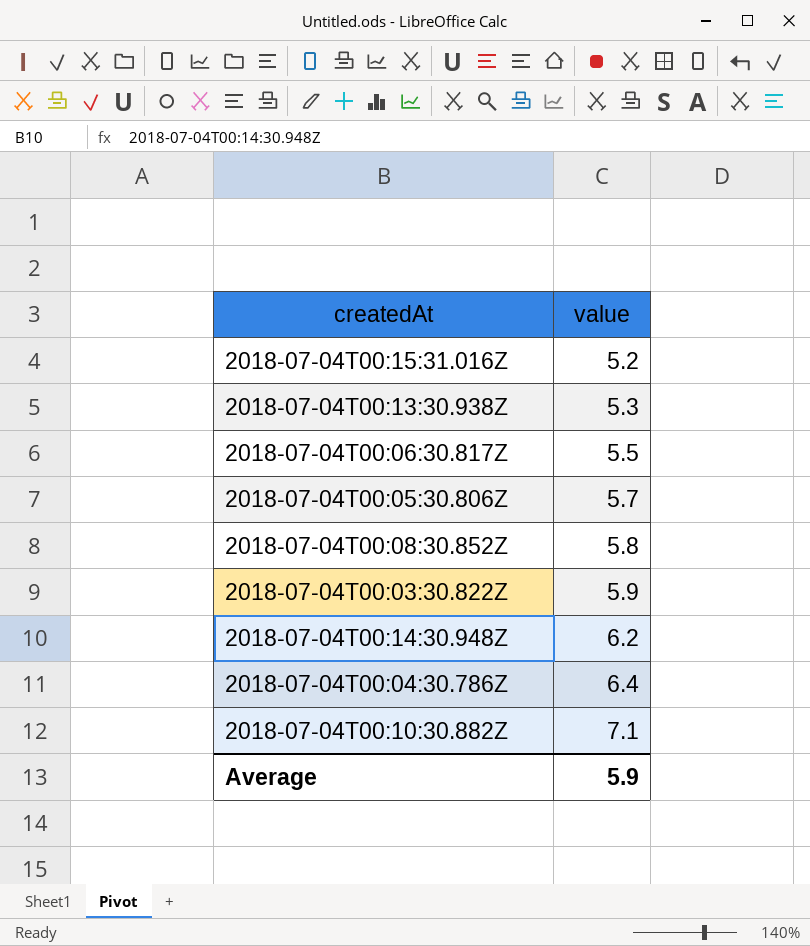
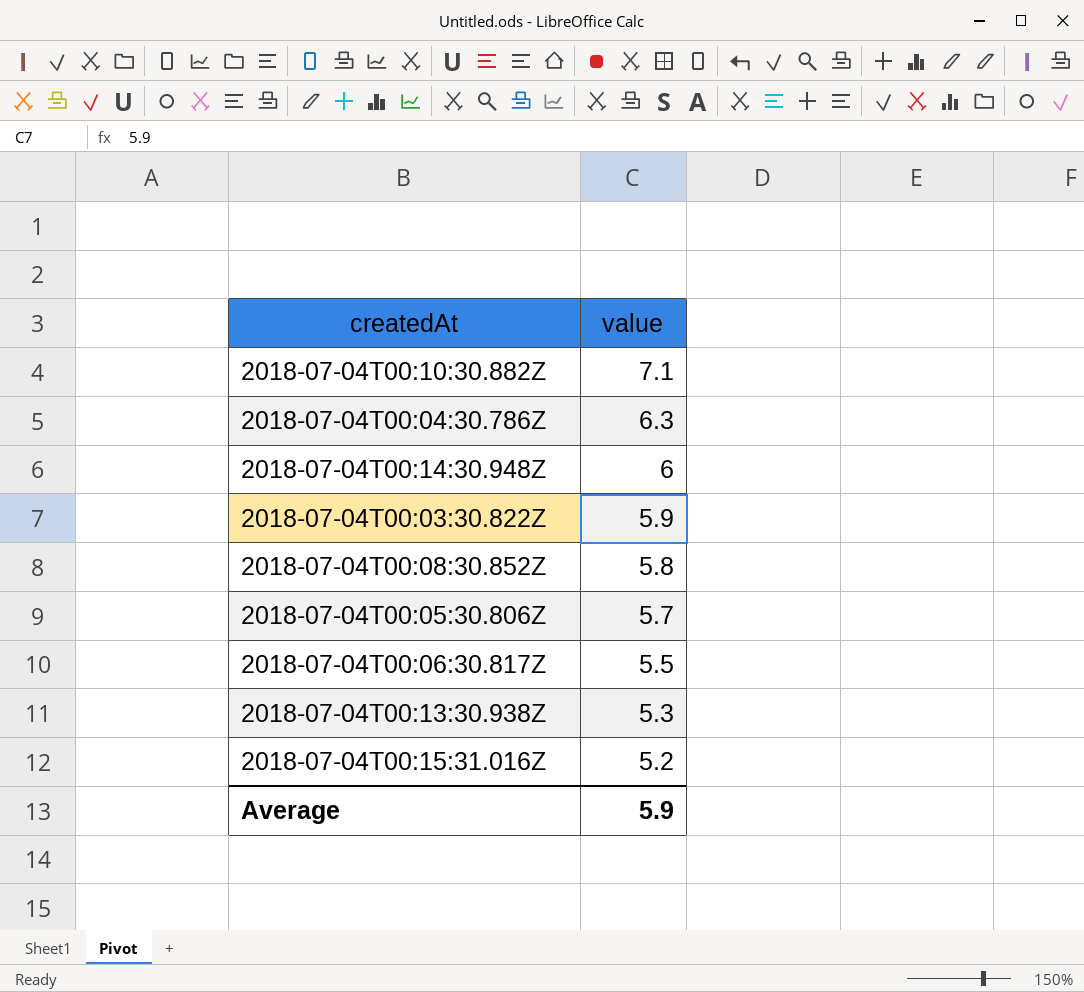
row order: value ascending -> value descending
2018-07-04T00:04:30.786Z | value: 6.4 -> 6.3
2018-07-04T00:14:30.948Z | value: 6.2 -> 6

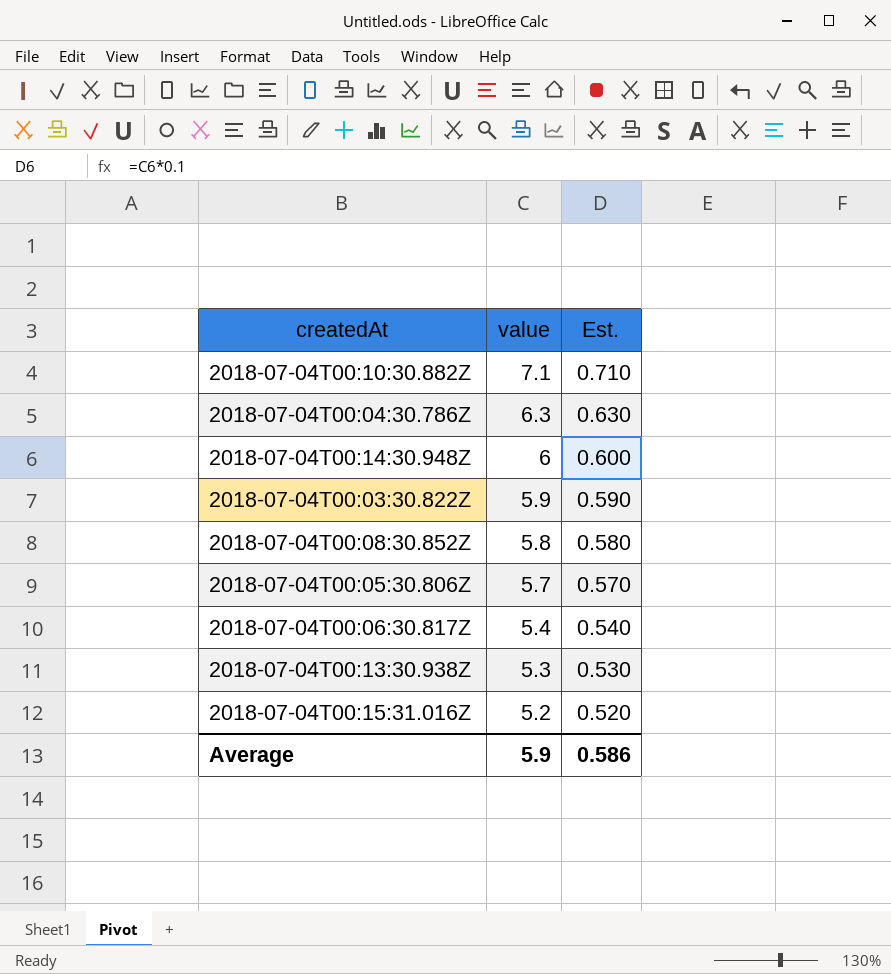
column Est. | formula: none -> [value] * 0.1
2018-07-04T00:06:30.817Z | value: 5.5 -> 5.4

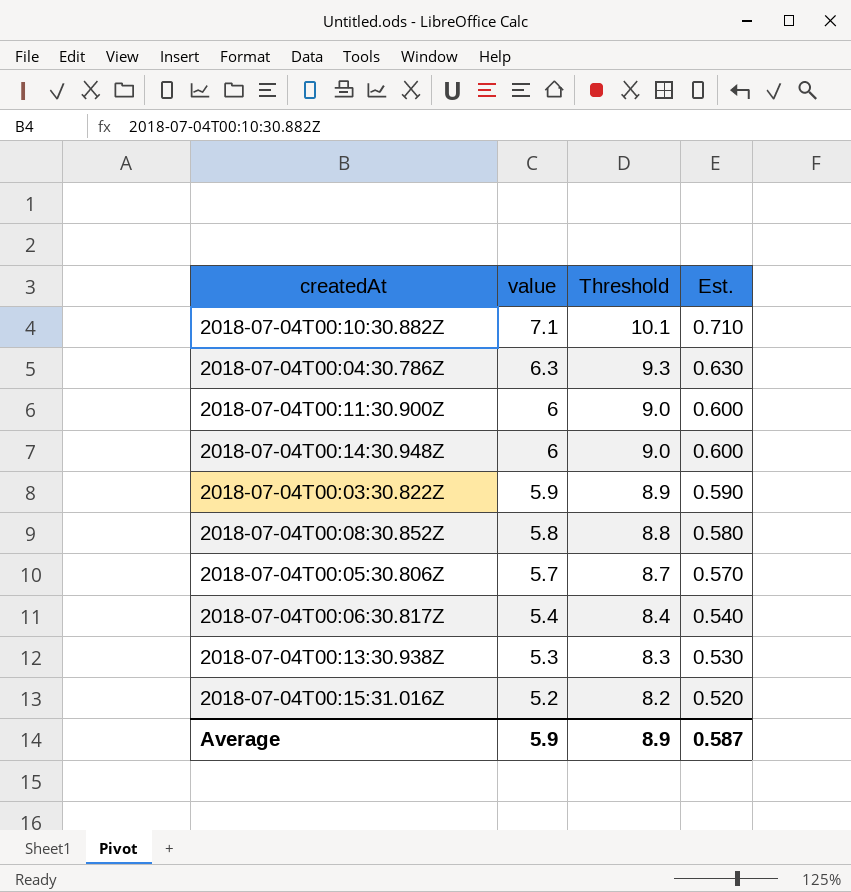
column Threshold | formula: none -> [value] + 3
row 2018-07-04T00:11:30.900Z: none -> 6 | 9.0 | 0.600
Average | Est.: 0.586 -> 0.587

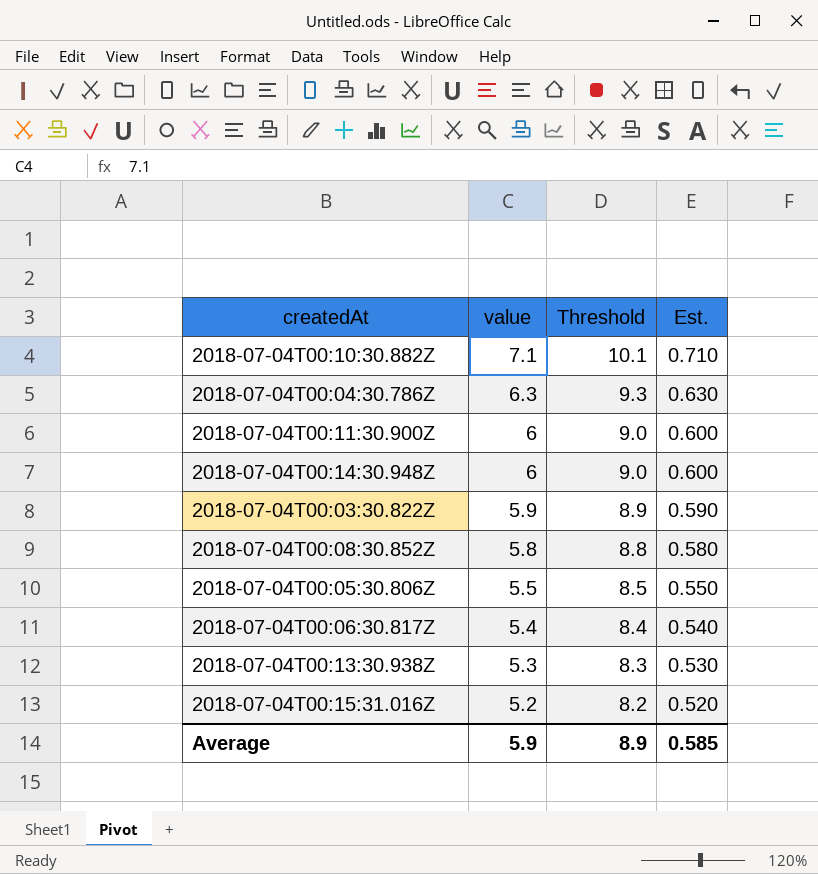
2018-07-04T00:05:30.806Z | value: 5.7 -> 5.5
2018-07-04T00:05:30.806Z | Threshold: 8.7 -> 8.5
2018-07-04T00:05:30.806Z | Est.: 0.570 -> 0.550
Average | Est.: 0.587 -> 0.585

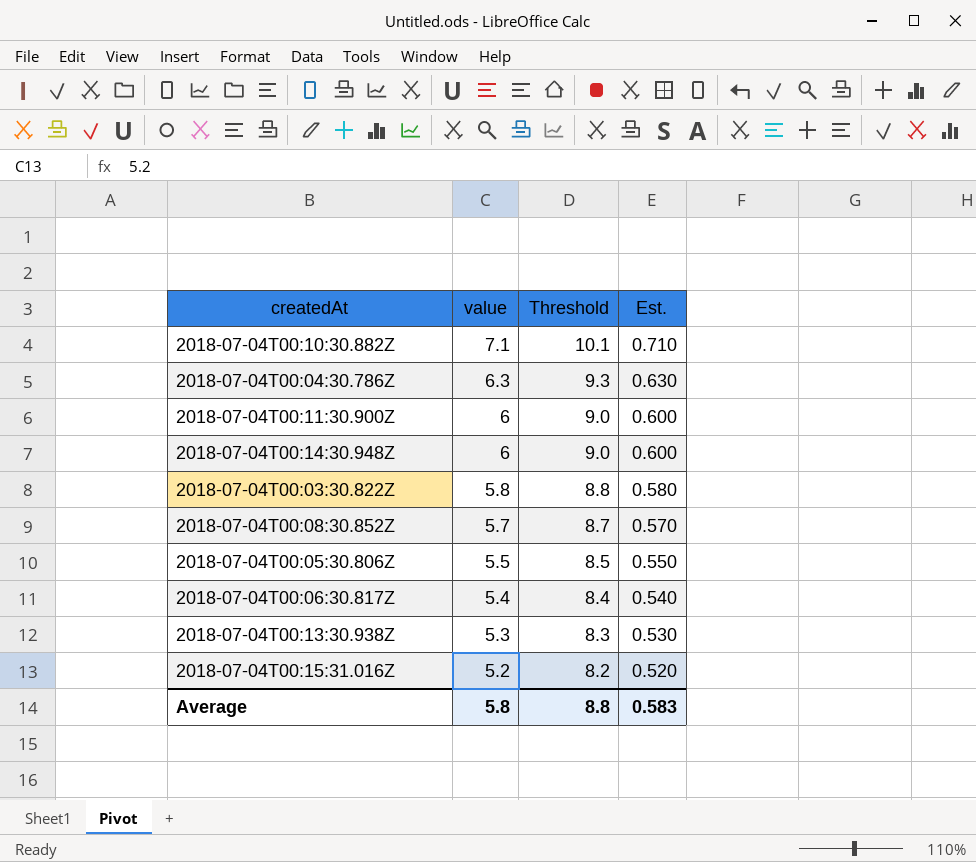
2018-07-04T00:03:30.822Z | value: 5.9 -> 5.8
2018-07-04T00:03:30.822Z | Threshold: 8.9 -> 8.8
2018-07-04T00:03:30.822Z | Est.: 0.590 -> 0.580
2018-07-04T00:08:30.852Z | value: 5.8 -> 5.7
2018-07-04T00:08:30.852Z | Threshold: 8.8 -> 8.7
2018-07-04T00:08:30.852Z | Est.: 0.580 -> 0.570
Average | value: 5.9 -> 5.8
Average | Threshold: 8.9 -> 8.8
Average | Est.: 0.585 -> 0.583

